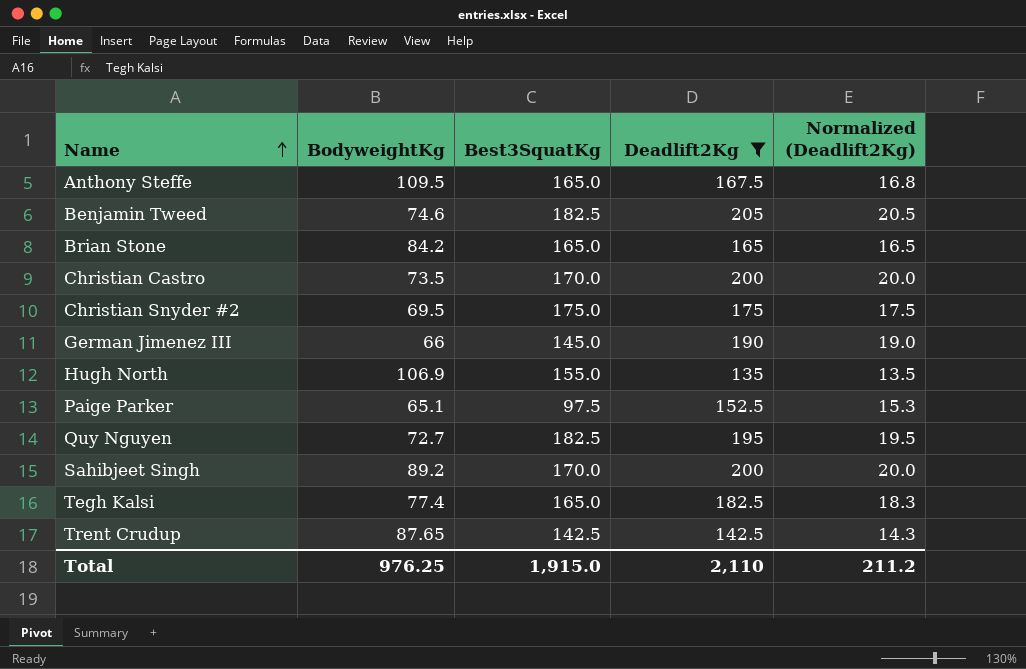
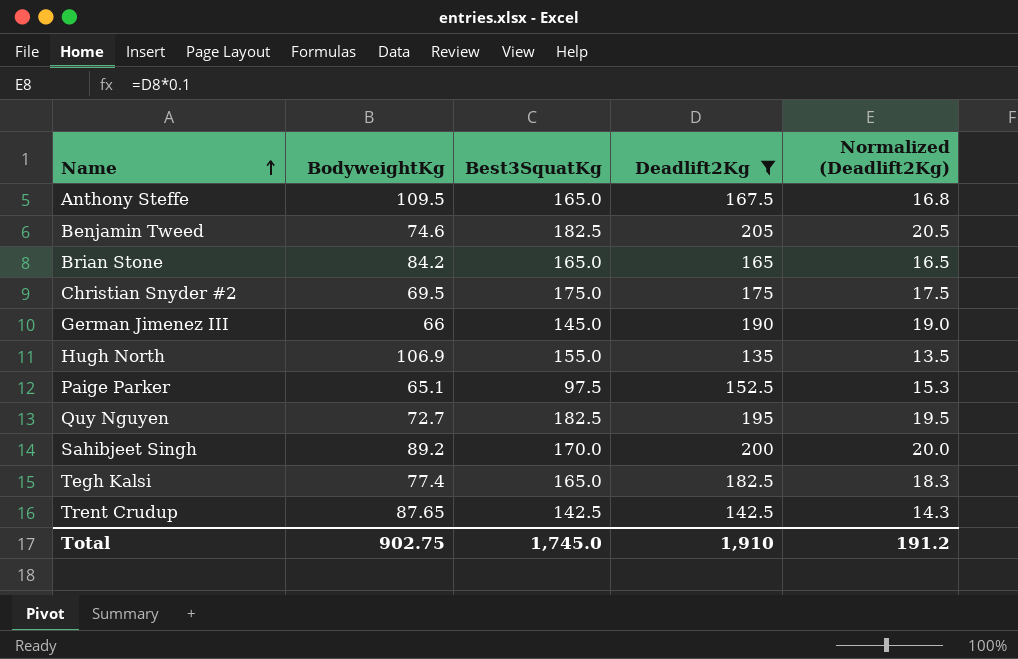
row Christian Castro: 73.5 | 170.0 | 200 | 20.0 -> none
Total | BodyweightKg: 976.25 -> 902.75
Total | Best3SquatKg: 1,915.0 -> 1,745.0
Total | Deadlift2Kg: 2,110 -> 1,910
Total | Normalized (Deadlift2Kg): 211.2 -> 191.2

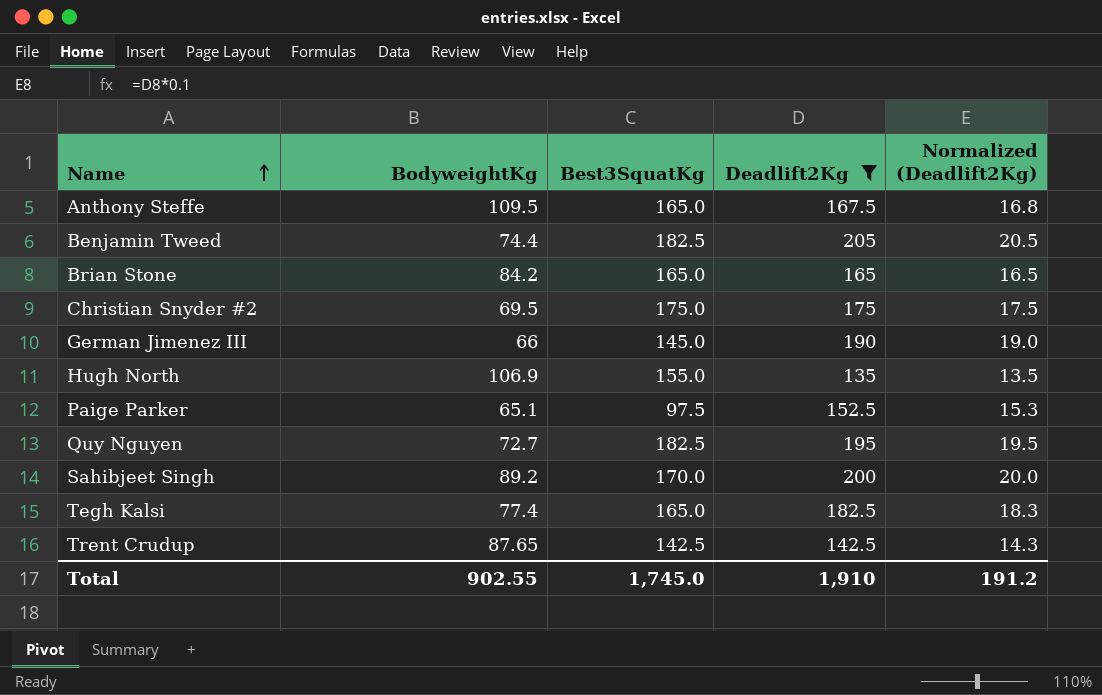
Benjamin Tweed | BodyweightKg: 74.6 -> 74.4
Total | BodyweightKg: 902.75 -> 902.55

